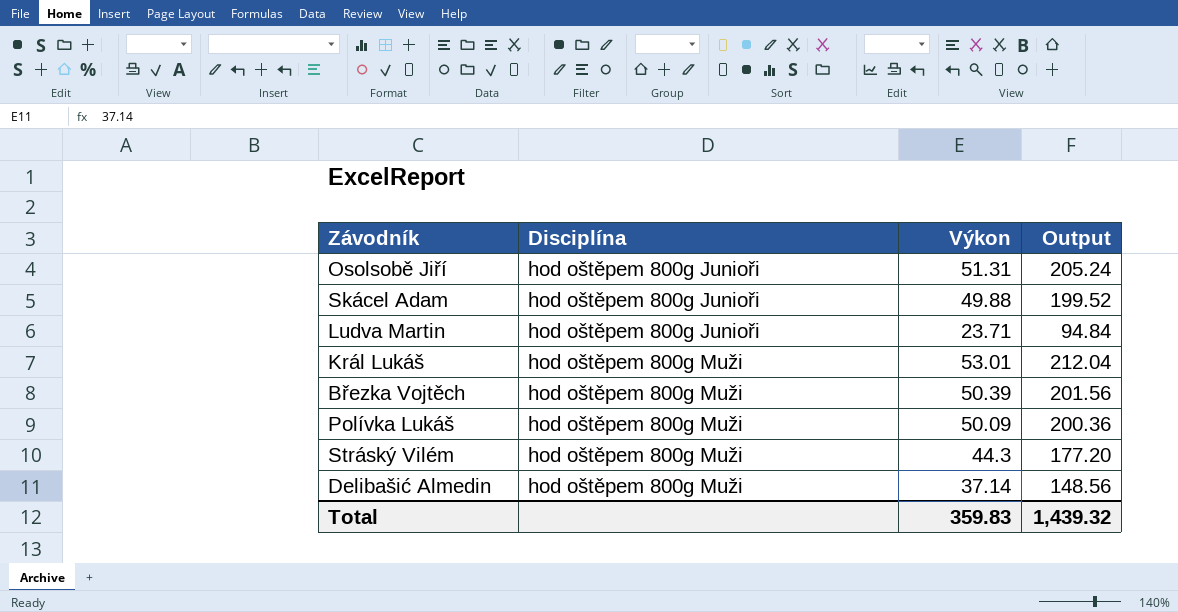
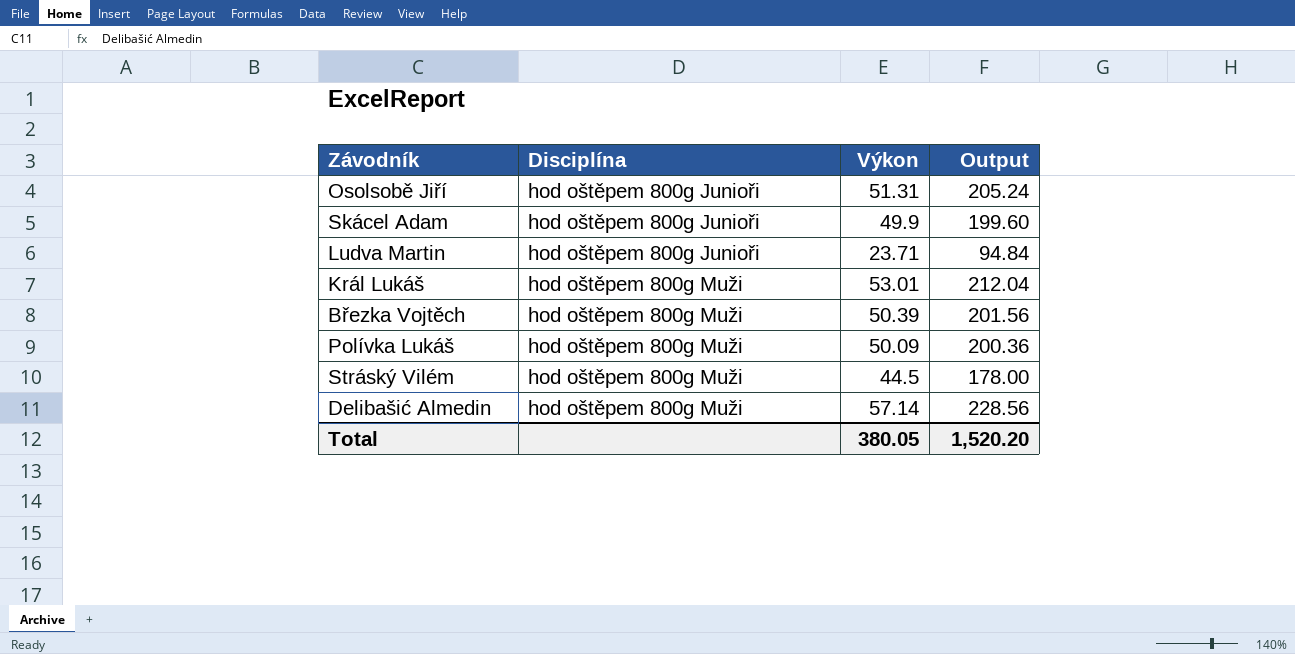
Skácel Adam | Výkon: 49.88 -> 49.9
Skácel Adam | Output: 199.52 -> 199.60
Stráský Vilém | Výkon: 44.3 -> 44.5
Stráský Vilém | Output: 177.20 -> 178.00
Delibašić Almedin | Výkon: 37.14 -> 57.14
Delibašić Almedin | Output: 148.56 -> 228.56
Total | Výkon: 359.83 -> 380.05
Total | Output: 1,439.32 -> 1,520.20

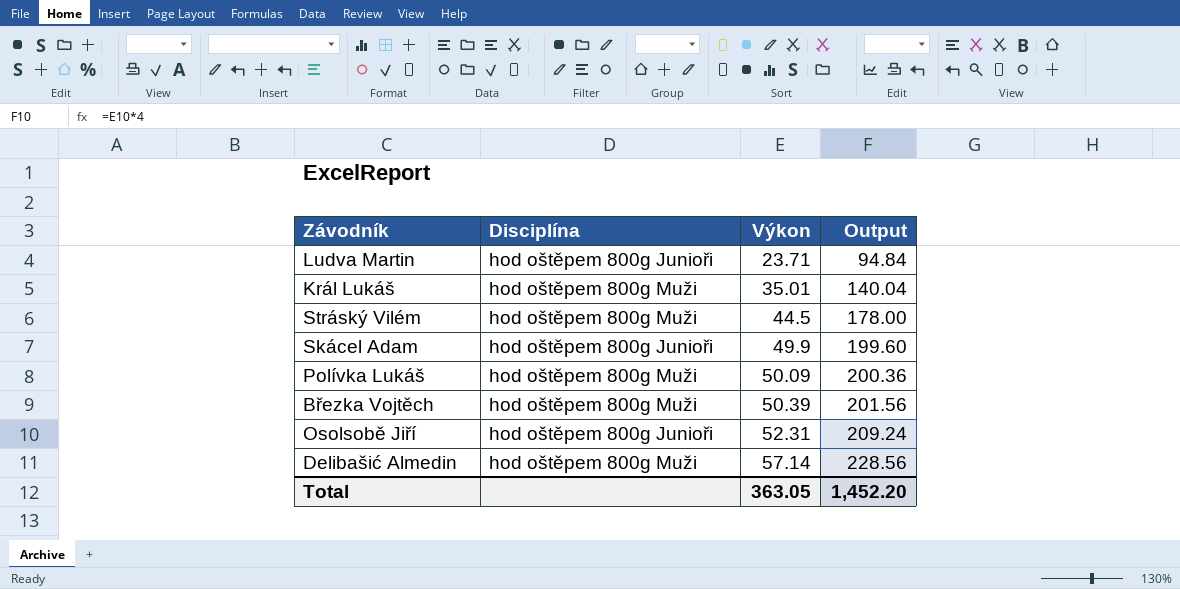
row order: Disciplína ascending -> Výkon ascending
Král Lukáš | Výkon: 53.01 -> 35.01
Král Lukáš | Output: 212.04 -> 140.04
Osolsobě Jiří | Výkon: 51.31 -> 52.31
Osolsobě Jiří | Output: 205.24 -> 209.24
Total | Výkon: 380.05 -> 363.05
Total | Output: 1,520.20 -> 1,452.20

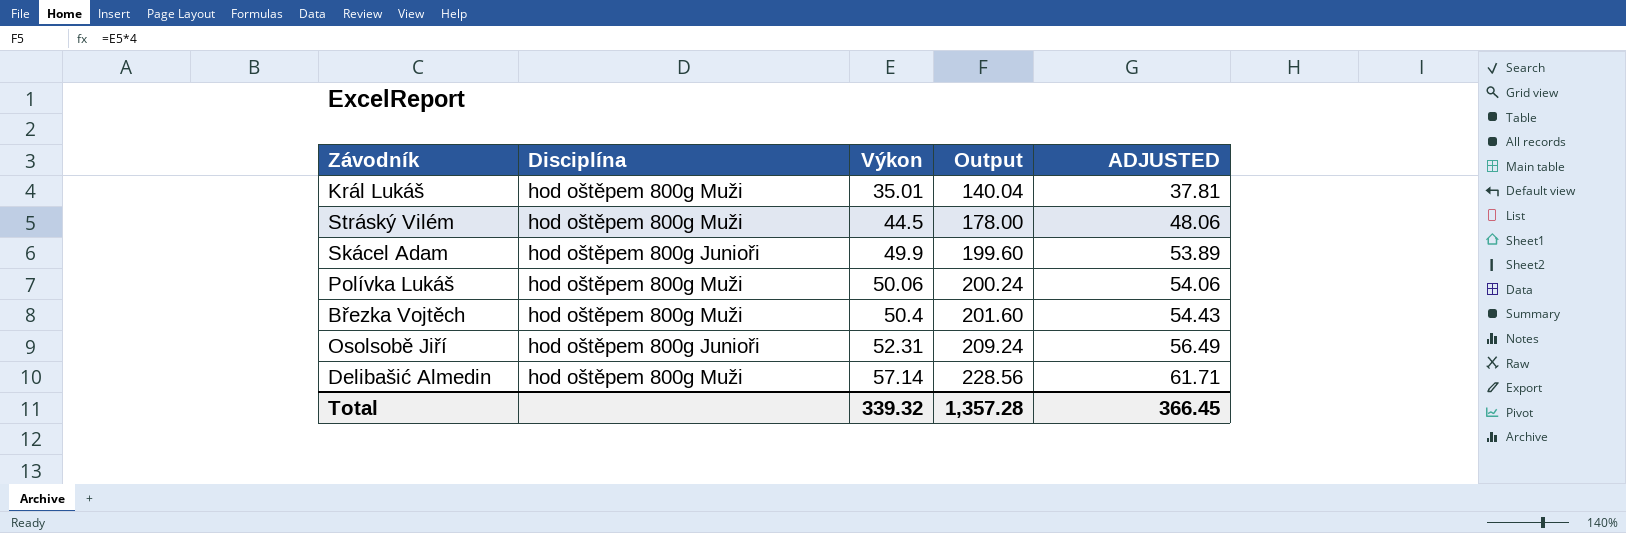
column ADJUSTED | formula: none -> [Výkon] * 1.08
row Ludva Martin: hod oštěpem 800g Junioři | 23.71 | 94.84 -> none
Polívka Lukáš | Výkon: 50.09 -> 50.06
Polívka Lukáš | Output: 200.36 -> 200.24
Březka Vojtěch | Výkon: 50.39 -> 50.4
Březka Vojtěch | Output: 201.56 -> 201.60
Total | Výkon: 363.05 -> 339.32
Total | Output: 1,452.20 -> 1,357.28

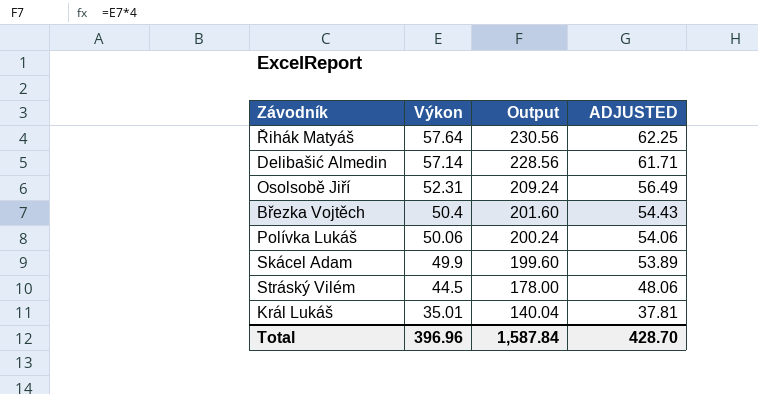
row order: Výkon ascending -> Výkon descending
column Disciplína | position: 2 -> none
row Řihák Matyáš: none -> 57.64 | 230.56 | 62.25
Total | Výkon: 339.32 -> 396.96
Total | Output: 1,357.28 -> 1,587.84
Total | ADJUSTED: 366.45 -> 428.70

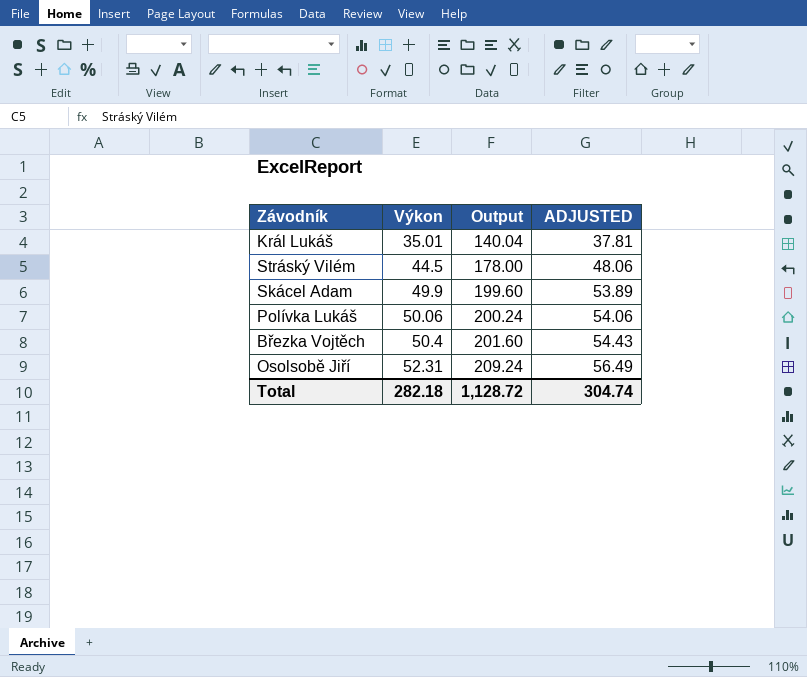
row order: Výkon descending -> Výkon ascending
row Řihák Matyáš: 57.64 | 230.56 | 62.25 -> none
row Delibašić Almedin: 57.14 | 228.56 | 61.71 -> none
Total | Výkon: 396.96 -> 282.18
Total | Output: 1,587.84 -> 1,128.72
Total | ADJUSTED: 428.70 -> 304.74

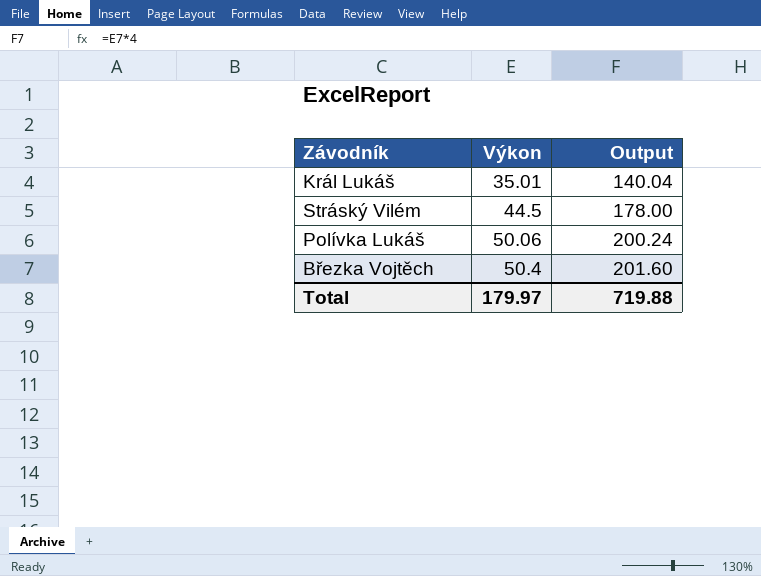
column ADJUSTED | formula: [Výkon] * 1.08 -> none
row Skácel Adam: 49.9 | 199.60 | 53.89 -> none
row Osolsobě Jiří: 52.31 | 209.24 | 56.49 -> none
Total | Výkon: 282.18 -> 179.97
Total | Output: 1,128.72 -> 719.88

